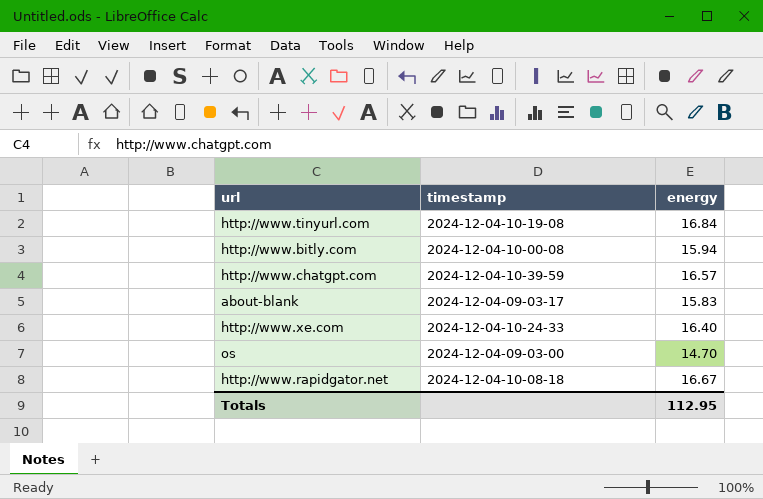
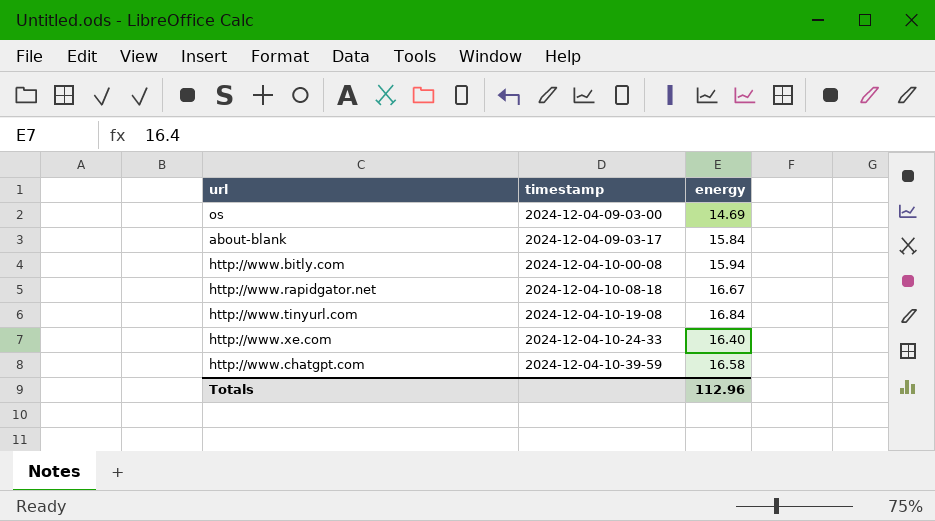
row order: none -> timestamp ascending
os | energy: 14.70 -> 14.69
about-blank | energy: 15.83 -> 15.84
http://www.chatgpt.com | energy: 16.57 -> 16.58
Totals | energy: 112.95 -> 112.96

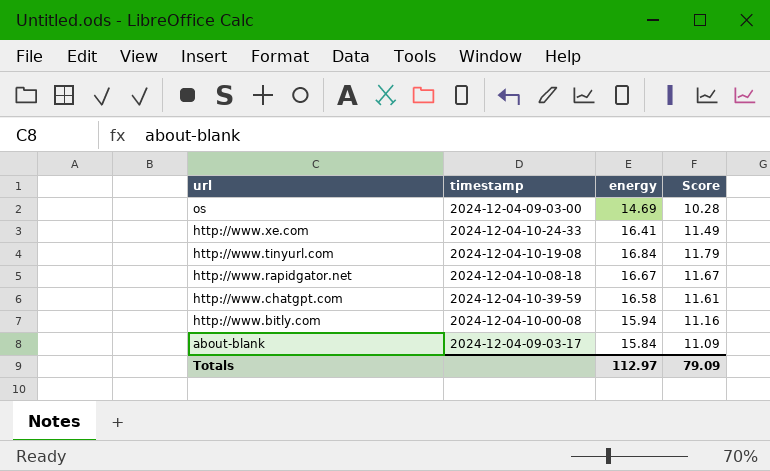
row order: timestamp ascending -> url descending
column Score | formula: none -> [energy] * 0.7
http://www.xe.com | energy: 16.40 -> 16.41
Totals | energy: 112.96 -> 112.97

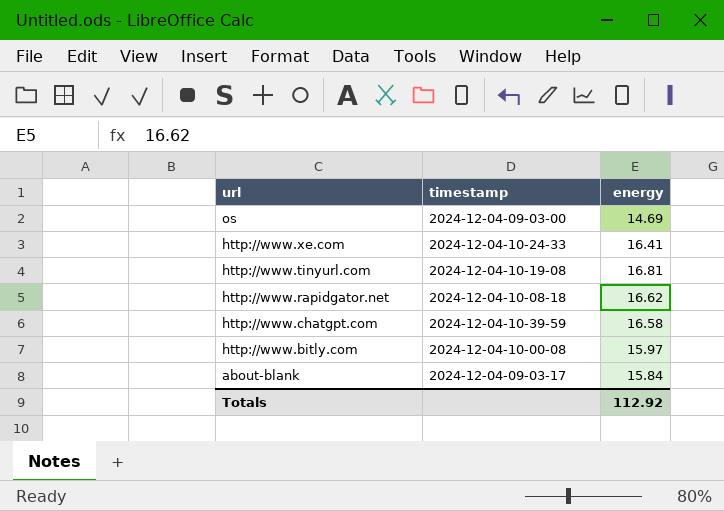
column Score | formula: [energy] * 0.7 -> none
http://www.tinyurl.com | energy: 16.84 -> 16.81
http://www.rapidgator.net | energy: 16.67 -> 16.62
http://www.bitly.com | energy: 15.94 -> 15.97
Totals | energy: 112.97 -> 112.92

